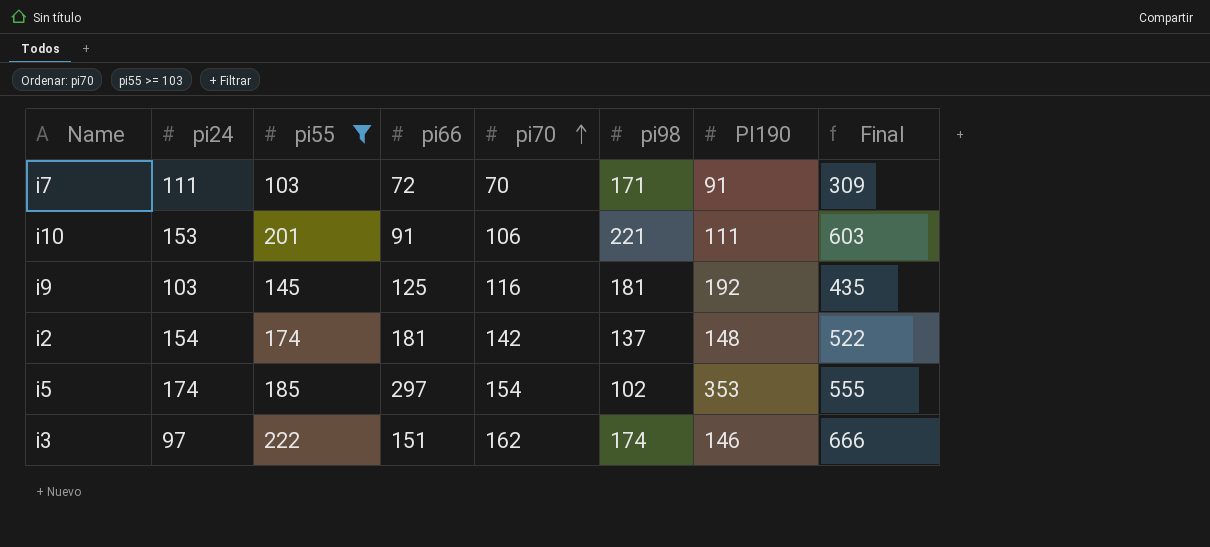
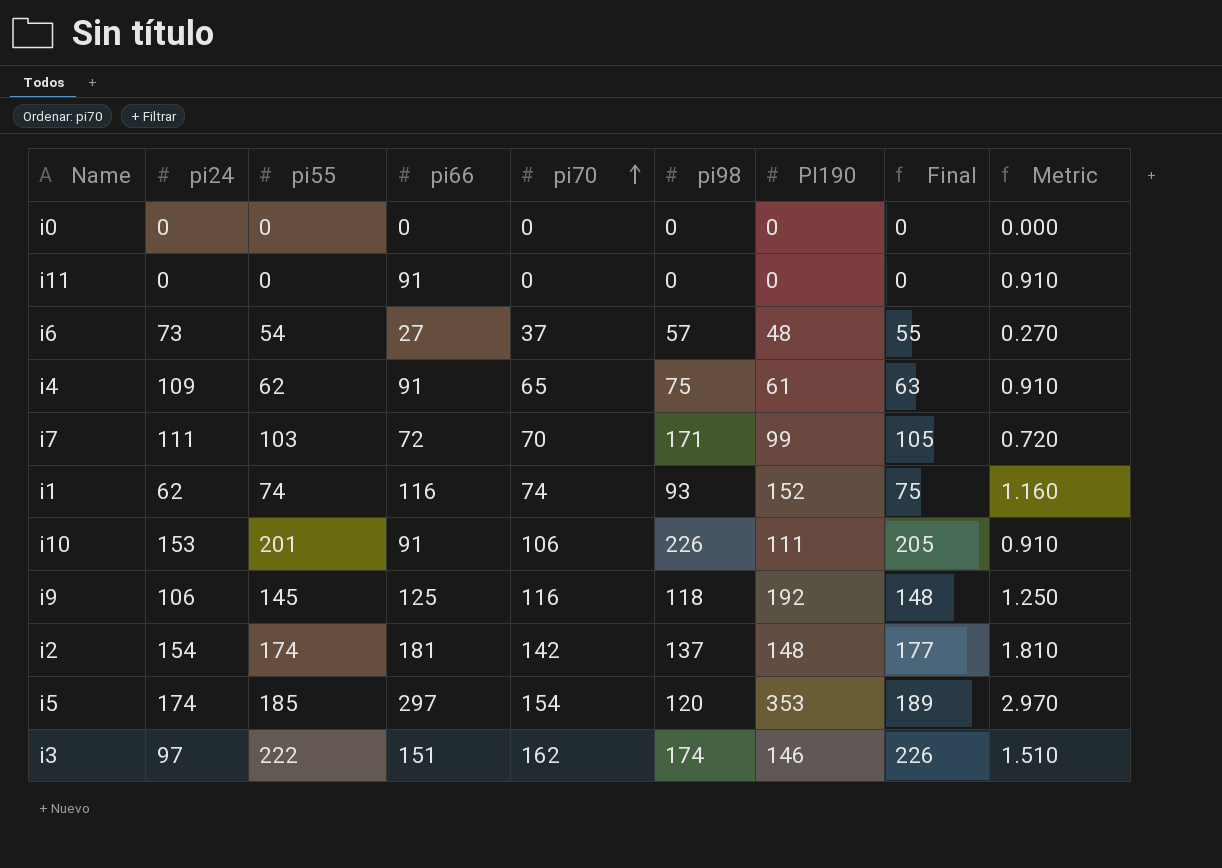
filter: pi55 >= 103 -> none
column Final | formula: [pi55] * 3 -> [pi55] * 1.02
column Metric | formula: none -> [pi66] * 0.01
i7 | PI190: 91 -> 99
i10 | pi98: 221 -> 226
i9 | pi24: 103 -> 106
i9 | pi98: 181 -> 118
i5 | pi98: 102 -> 120

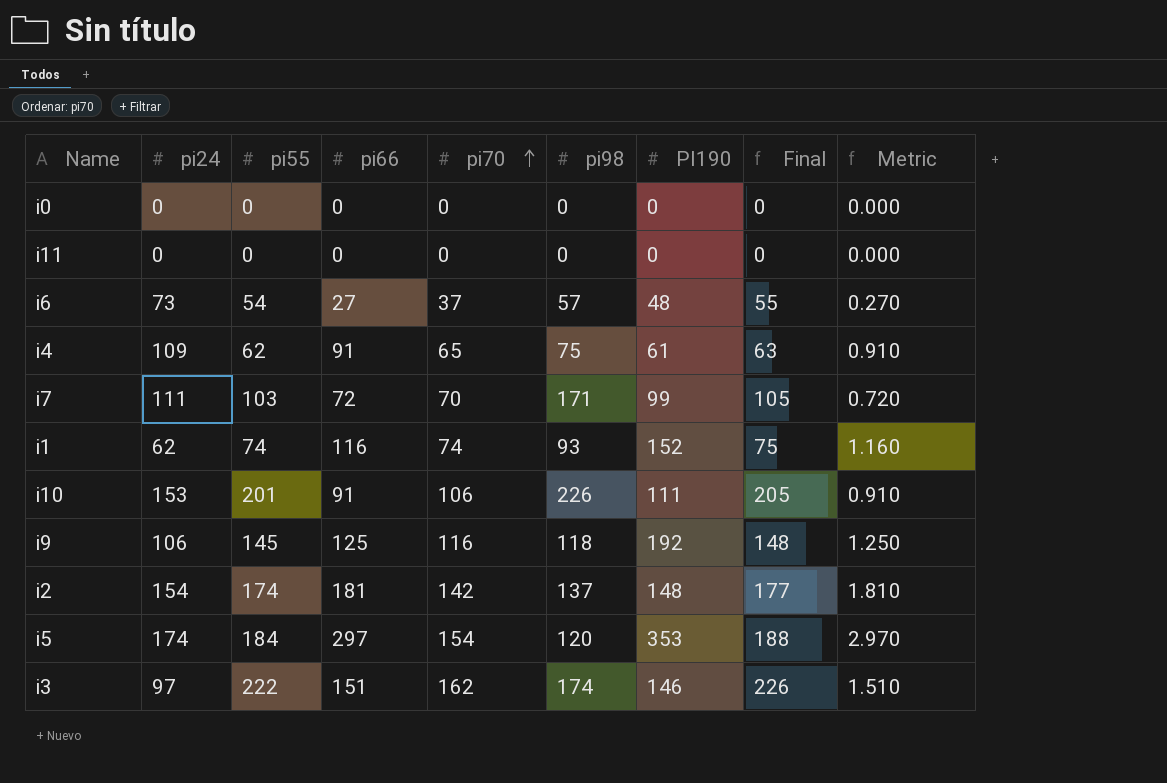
i11 | pi66: 91 -> 0
i11 | Metric: 0.910 -> 0.000
i5 | pi55: 185 -> 184
i5 | Final: 189 -> 188

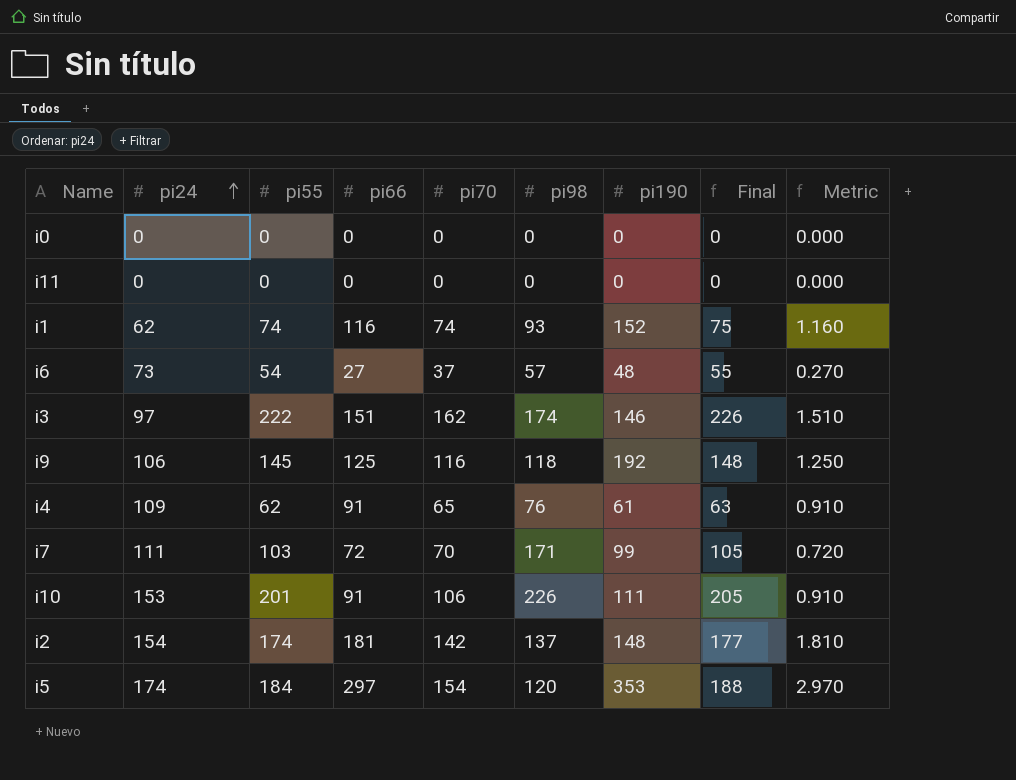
row order: pi70 ascending -> pi24 ascending
column name: PI190 -> pi190
i4 | pi98: 75 -> 76

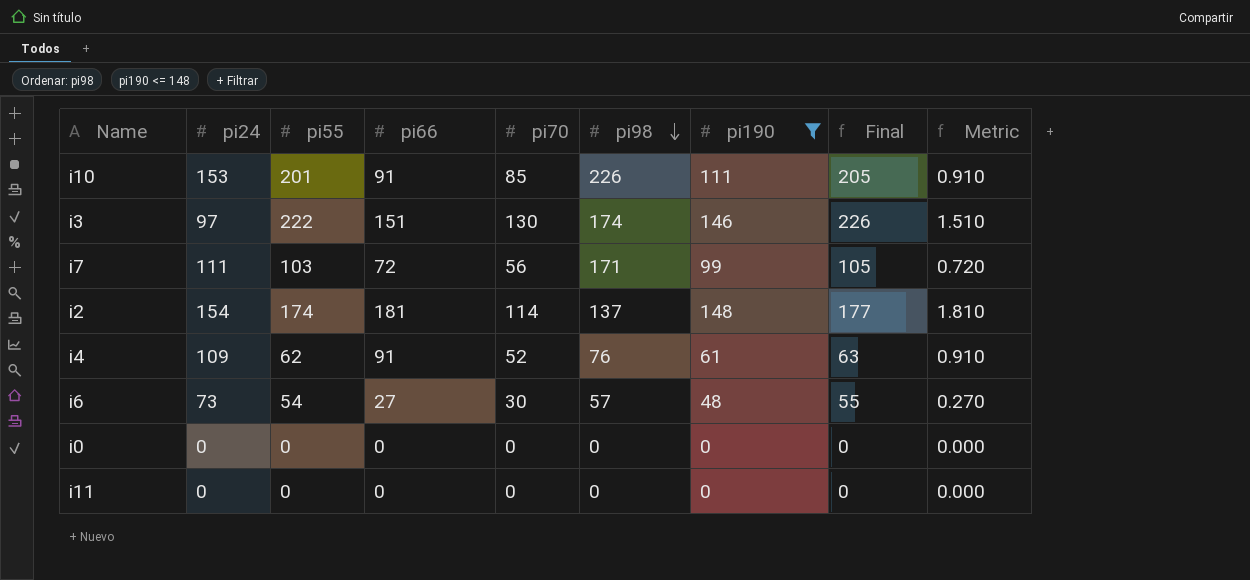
filter: none -> pi190 <= 148
row order: pi24 ascending -> pi98 descending
i10 | pi70: 106 -> 85
i3 | pi70: 162 -> 130
i7 | pi70: 70 -> 56
i2 | pi70: 142 -> 114
i4 | pi70: 65 -> 52
i6 | pi70: 37 -> 30

